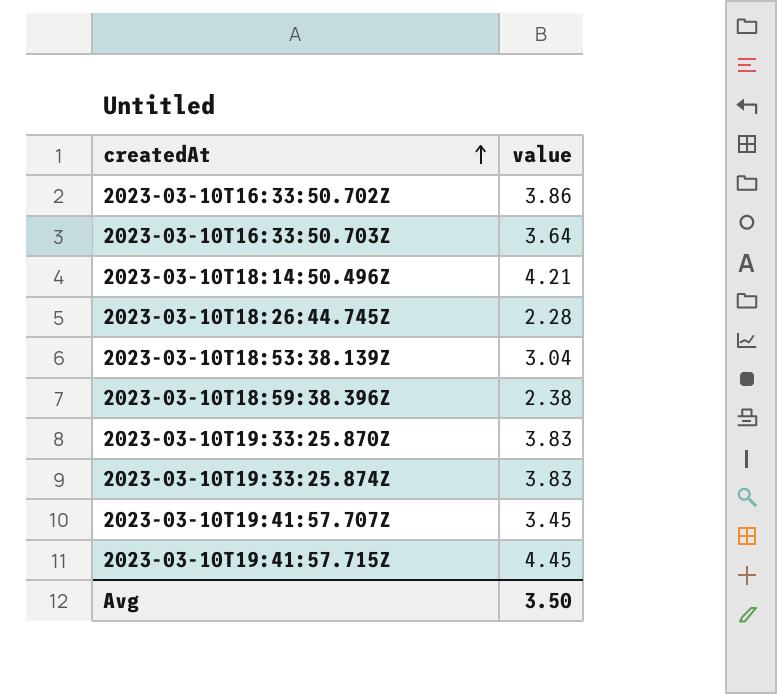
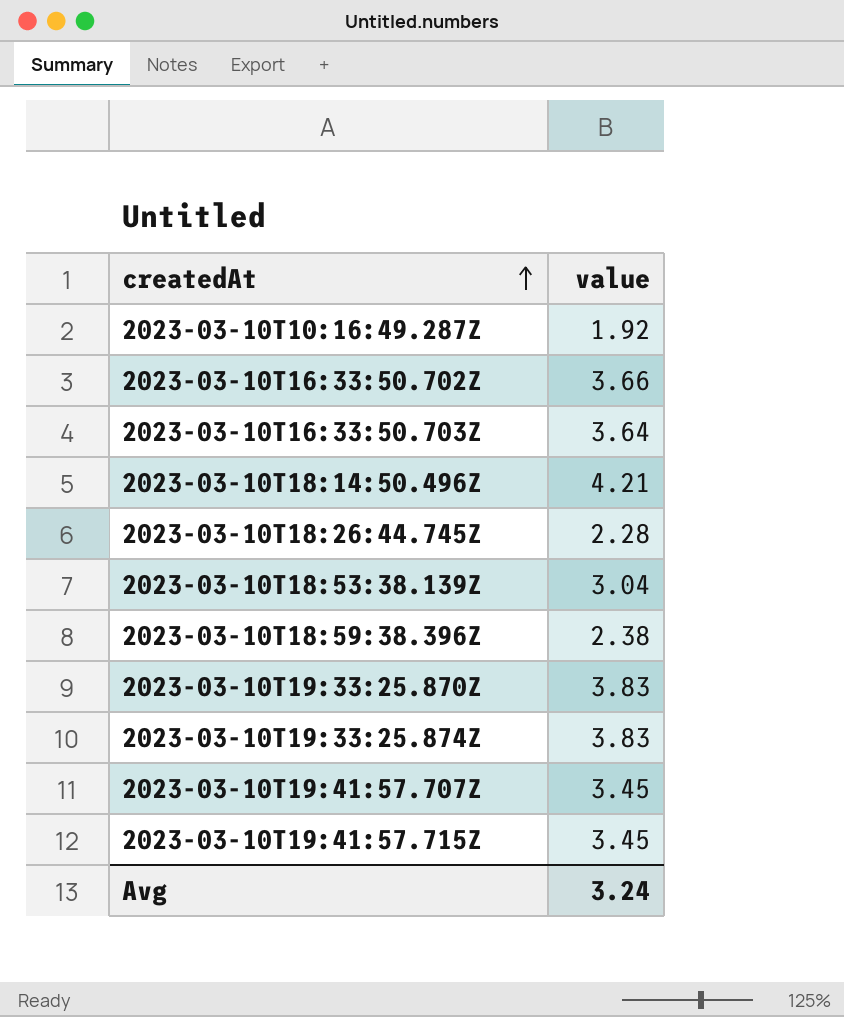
row 2023-03-10T10:16:49.287Z: none -> 1.92
2023-03-10T16:33:50.702Z | value: 3.86 -> 3.66
2023-03-10T19:41:57.715Z | value: 4.45 -> 3.45
Avg | value: 3.50 -> 3.24

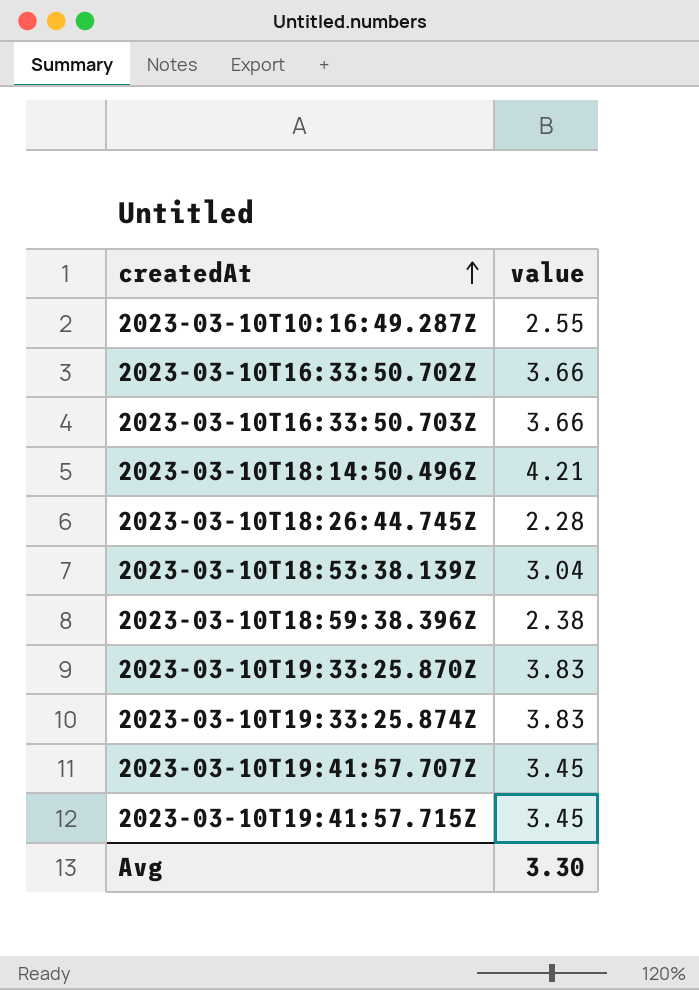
2023-03-10T10:16:49.287Z | value: 1.92 -> 2.55
2023-03-10T16:33:50.703Z | value: 3.64 -> 3.66
Avg | value: 3.24 -> 3.30

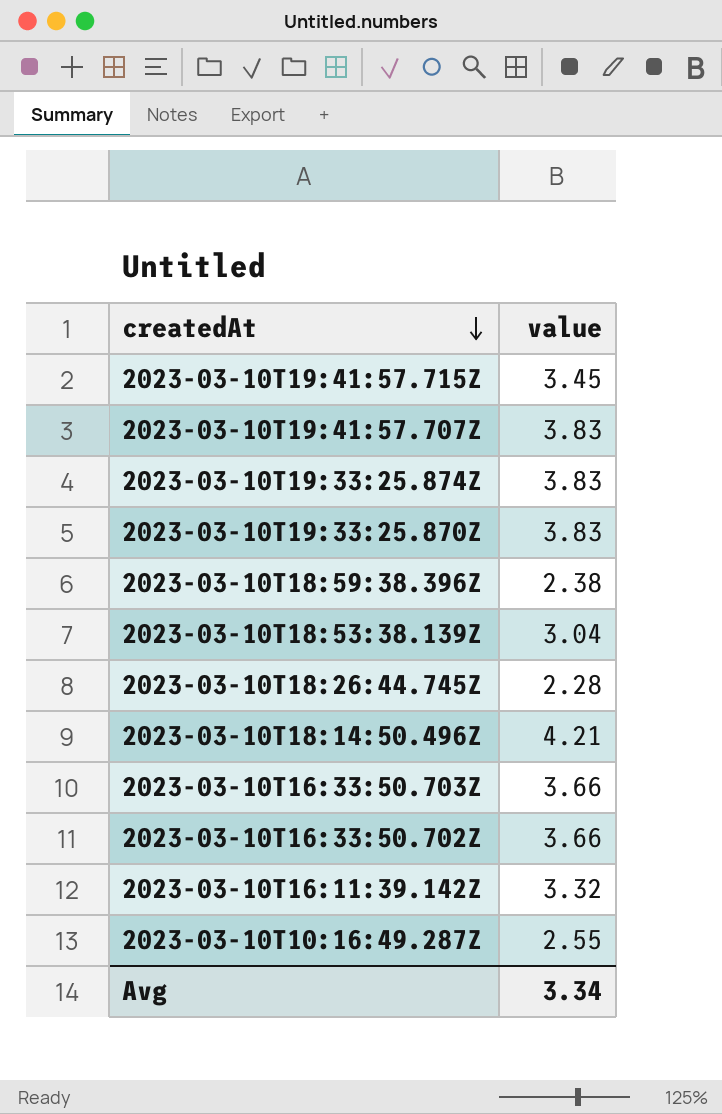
row order: createdAt ascending -> createdAt descending
2023-03-10T19:41:57.707Z | value: 3.45 -> 3.83
row 2023-03-10T16:11:39.142Z: none -> 3.32
Avg | value: 3.30 -> 3.34

